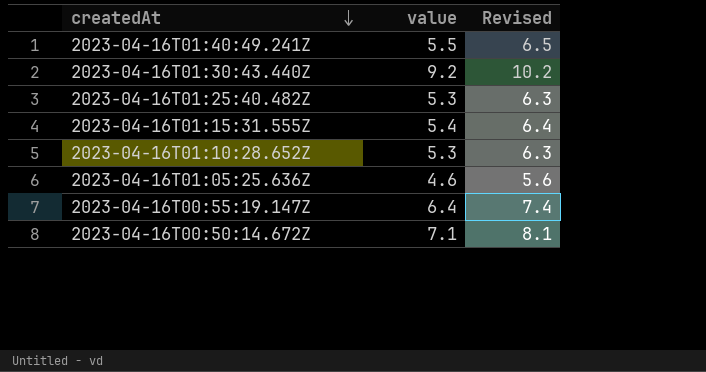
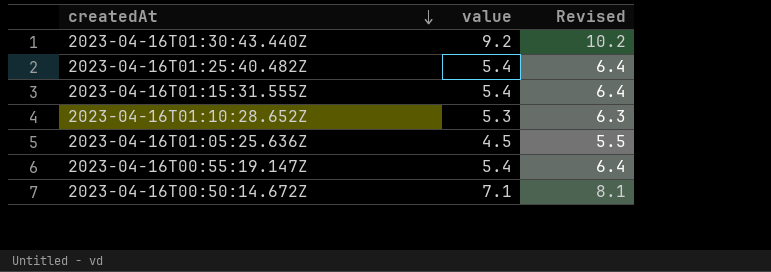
row 2023-04-16T01:40:49.241Z: 5.5 | 6.5 -> none
2023-04-16T01:25:40.482Z | value: 5.3 -> 5.4
2023-04-16T01:25:40.482Z | Revised: 6.3 -> 6.4
2023-04-16T01:05:25.636Z | value: 4.6 -> 4.5
2023-04-16T01:05:25.636Z | Revised: 5.6 -> 5.5
2023-04-16T00:55:19.147Z | value: 6.4 -> 5.4
2023-04-16T00:55:19.147Z | Revised: 7.4 -> 6.4

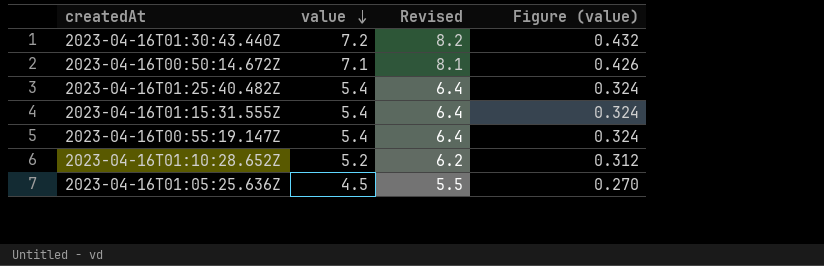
row order: createdAt descending -> value descending
column Figure (value) | formula: none -> [value] * 0.06
2023-04-16T01:30:43.440Z | value: 9.2 -> 7.2
2023-04-16T01:30:43.440Z | Revised: 10.2 -> 8.2
2023-04-16T01:10:28.652Z | value: 5.3 -> 5.2
2023-04-16T01:10:28.652Z | Revised: 6.3 -> 6.2

